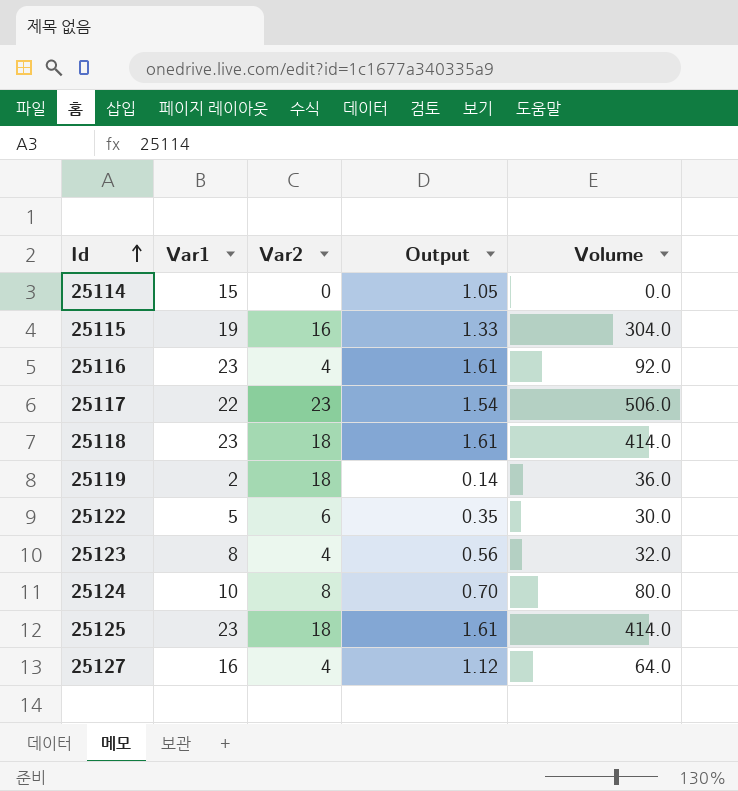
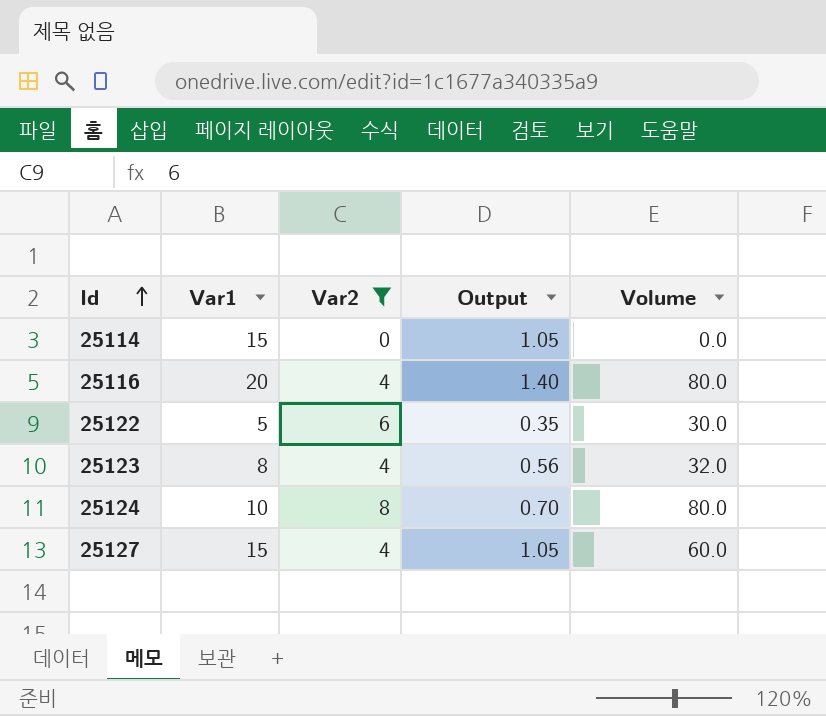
filter: none -> Var2 <= 8
25116 | Var1: 23 -> 20
25116 | Output: 1.61 -> 1.40
25116 | Volume: 92.0 -> 80.0
25127 | Var1: 16 -> 15
25127 | Output: 1.12 -> 1.05
25127 | Volume: 64.0 -> 60.0

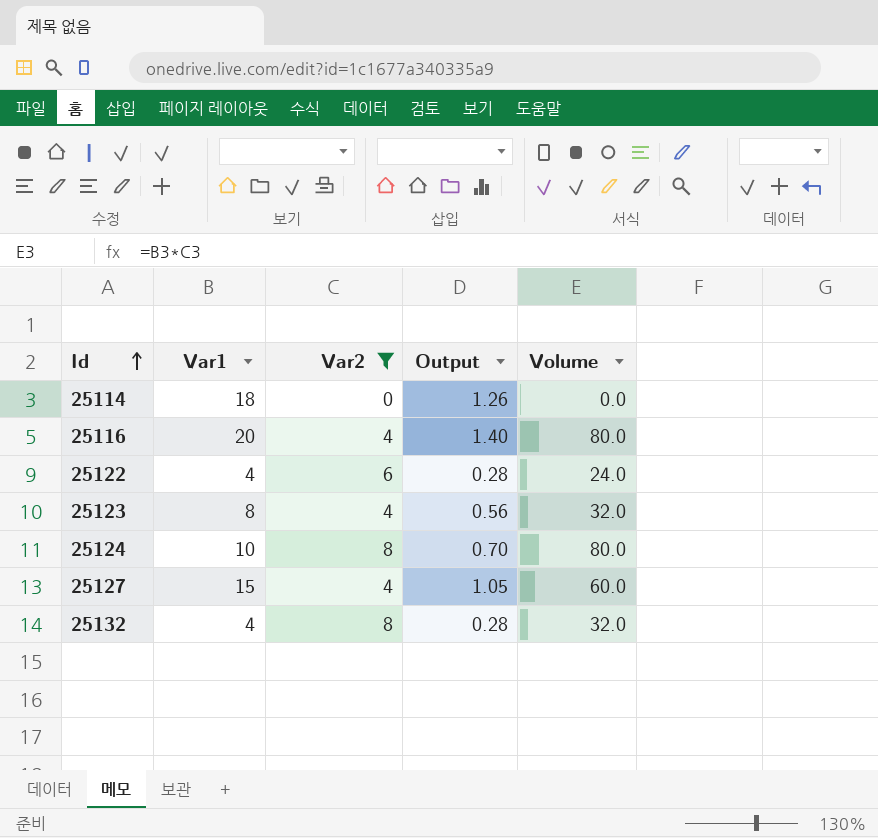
25114 | Var1: 15 -> 18
25114 | Output: 1.05 -> 1.26
25122 | Var1: 5 -> 4
25122 | Output: 0.35 -> 0.28
25122 | Volume: 30.0 -> 24.0
row 25132: none -> 4 | 8 | 0.28 | 32.0

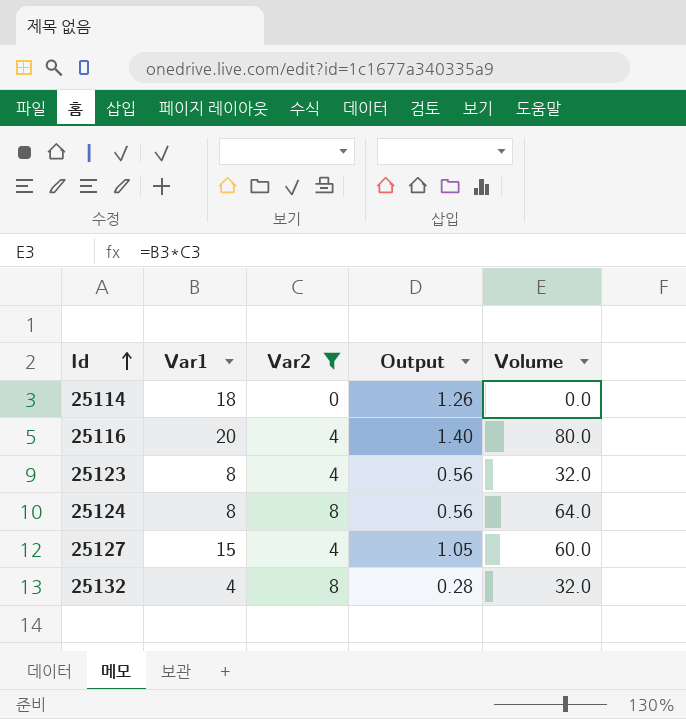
row 25122: 4 | 6 | 0.28 | 24.0 -> none
25124 | Var1: 10 -> 8
25124 | Output: 0.70 -> 0.56
25124 | Volume: 80.0 -> 64.0

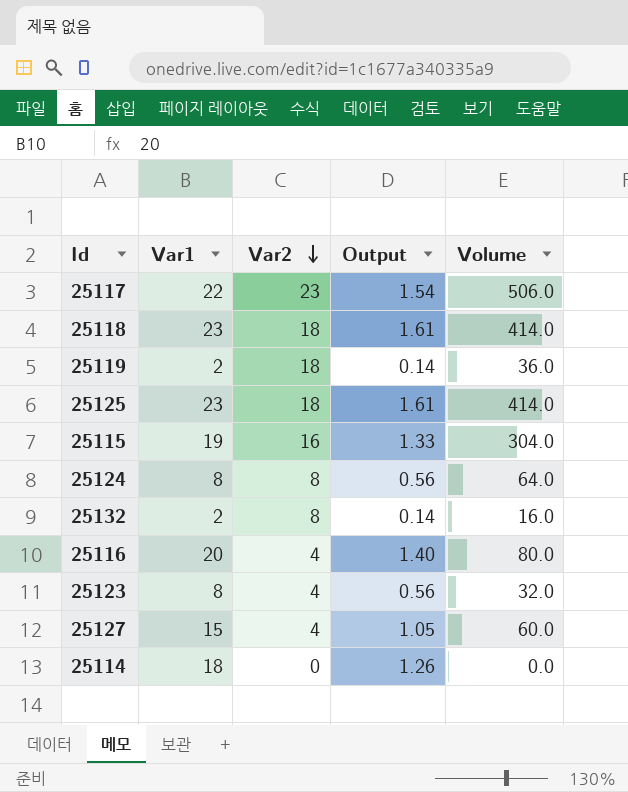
filter: Var2 <= 8 -> none
row order: Id ascending -> Var2 descending
25132 | Var1: 4 -> 2
25132 | Output: 0.28 -> 0.14
25132 | Volume: 32.0 -> 16.0

